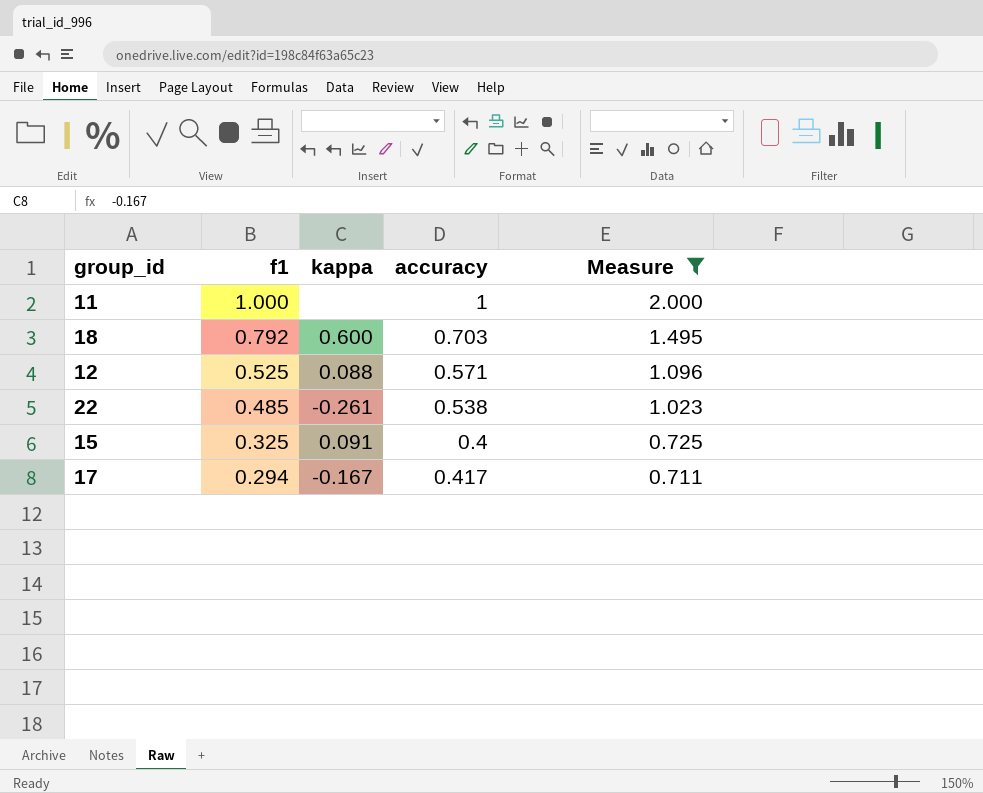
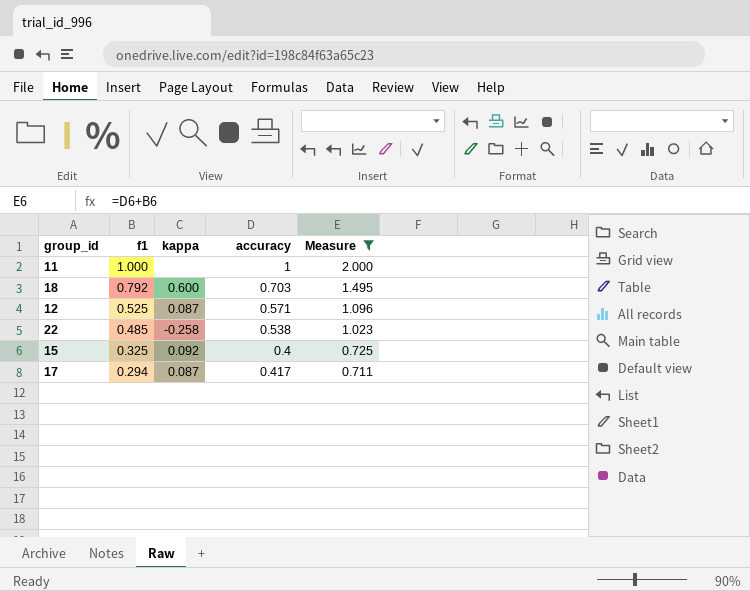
12 | kappa: 0.088 -> 0.087
22 | kappa: -0.261 -> -0.258
15 | kappa: 0.091 -> 0.092
17 | kappa: -0.167 -> 0.087

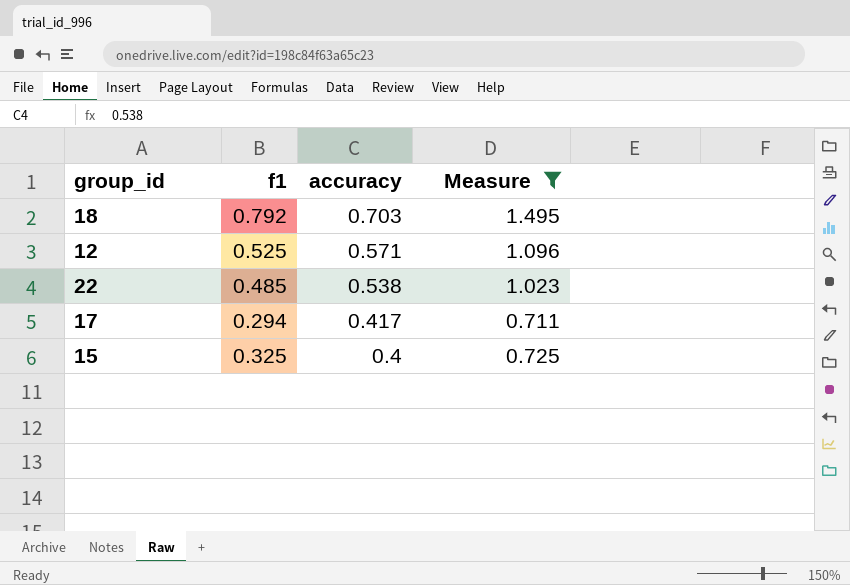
row order: f1 descending -> accuracy descending
column kappa | position: 3 -> none
row 11: 1.000 | none | 1 | 2.000 -> none

